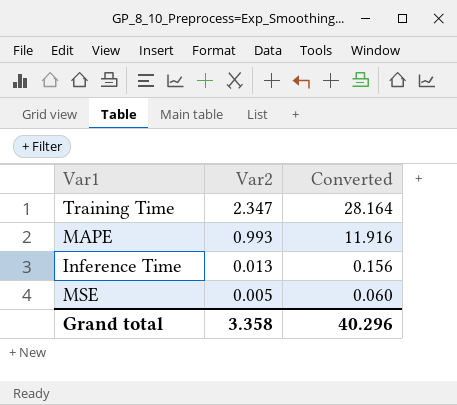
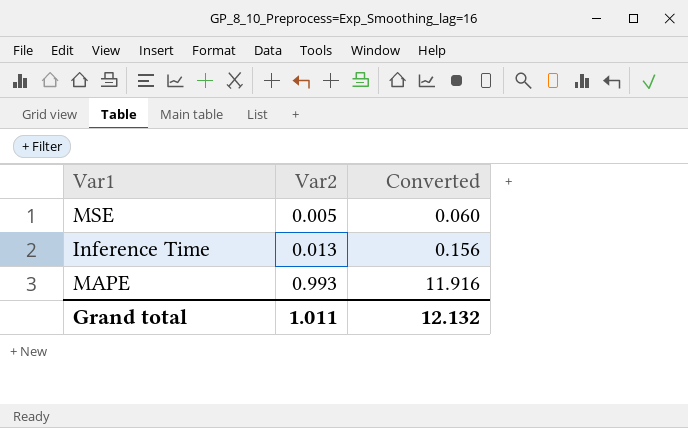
row order: Var2 descending -> Var2 ascending
row Training Time: 2.347 | 28.164 -> none
Grand total | Var2: 3.358 -> 1.011
Grand total | Converted: 40.296 -> 12.132

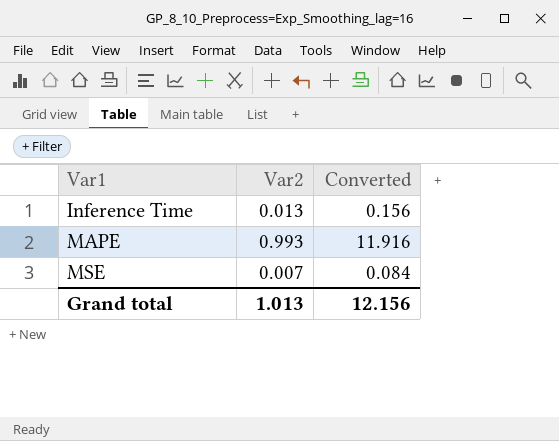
row order: Var2 ascending -> Var1 ascending
MSE | Var2: 0.005 -> 0.007
MSE | Converted: 0.060 -> 0.084
Grand total | Var2: 1.011 -> 1.013
Grand total | Converted: 12.132 -> 12.156

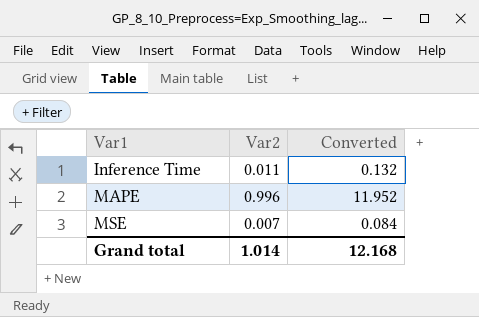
Inference Time | Var2: 0.013 -> 0.011
Inference Time | Converted: 0.156 -> 0.132
MAPE | Var2: 0.993 -> 0.996
MAPE | Converted: 11.916 -> 11.952
Grand total | Var2: 1.013 -> 1.014
Grand total | Converted: 12.156 -> 12.168

